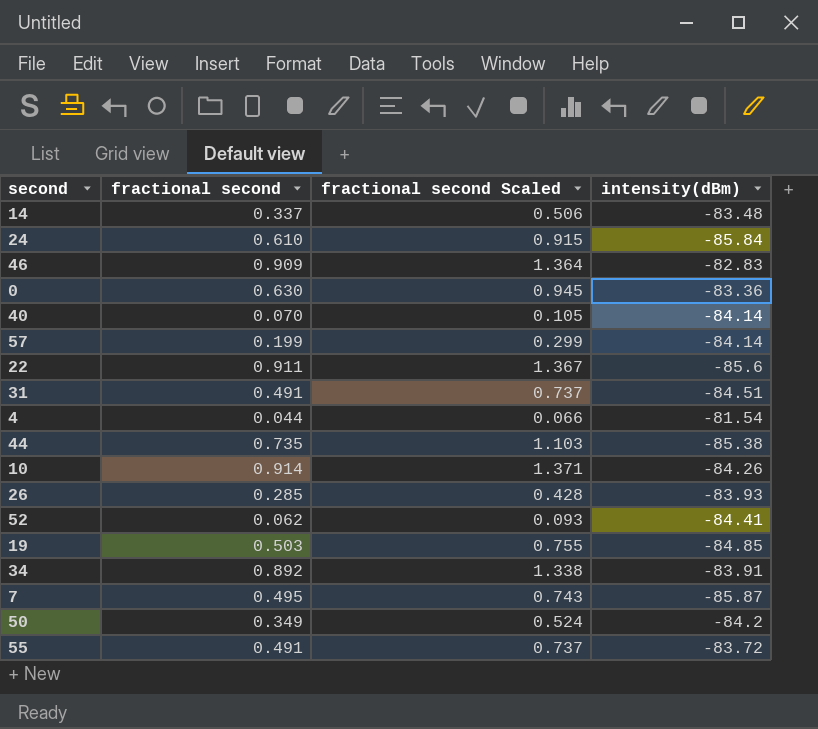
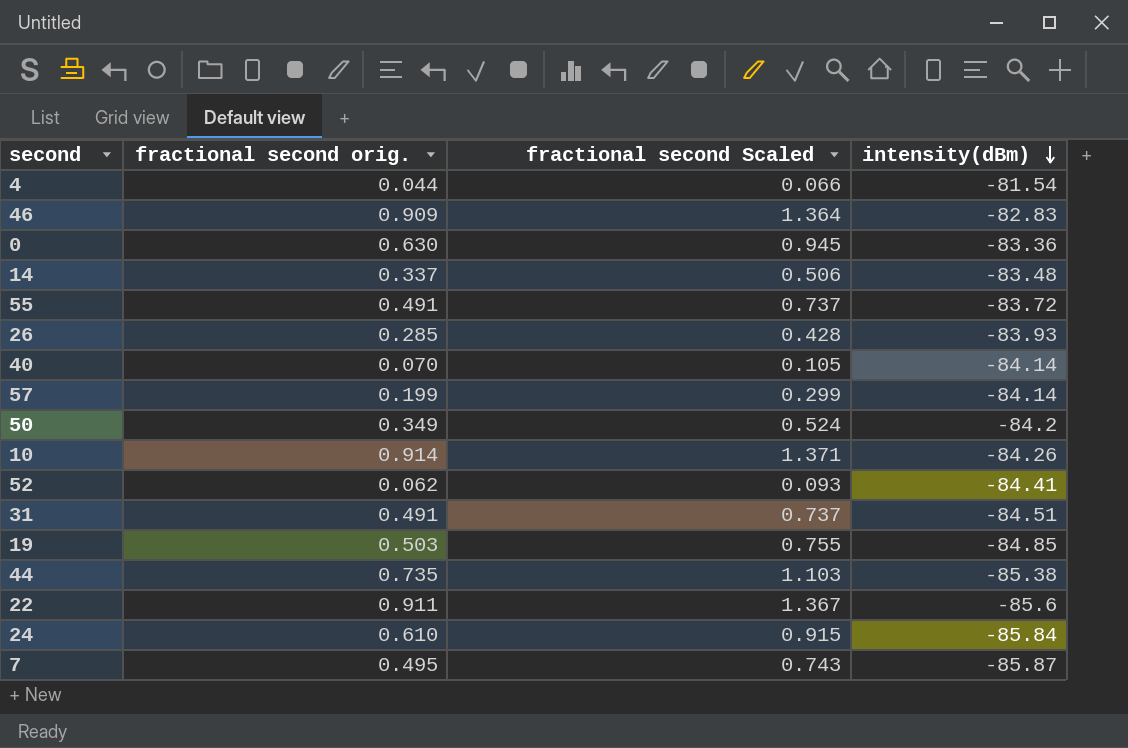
row order: none -> intensity(dBm) descending
column name: fractional second -> fractional second orig.
row 34: 0.892 | 1.338 | -83.91 -> none

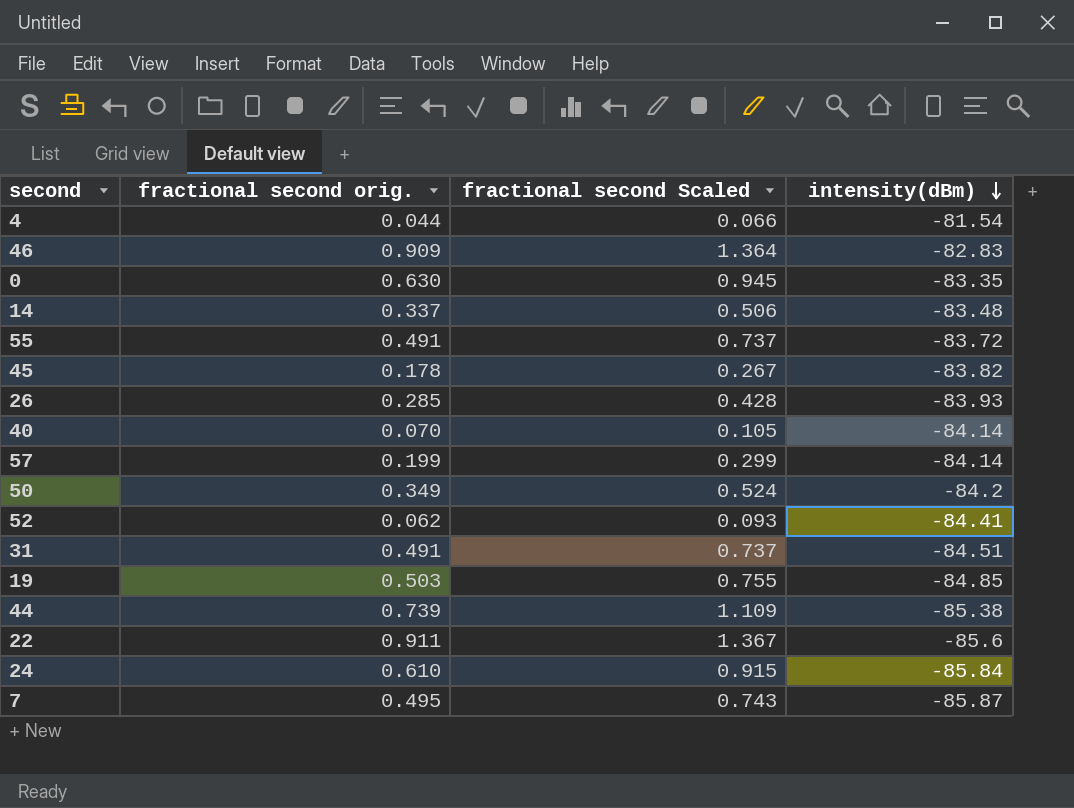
row 10: 0.914 | 1.371 | -84.26 -> none
0 | intensity(dBm): -83.36 -> -83.35
row 45: none -> 0.178 | 0.267 | -83.82
44 | fractional second orig.: 0.735 -> 0.739
44 | fractional second Scaled: 1.103 -> 1.109

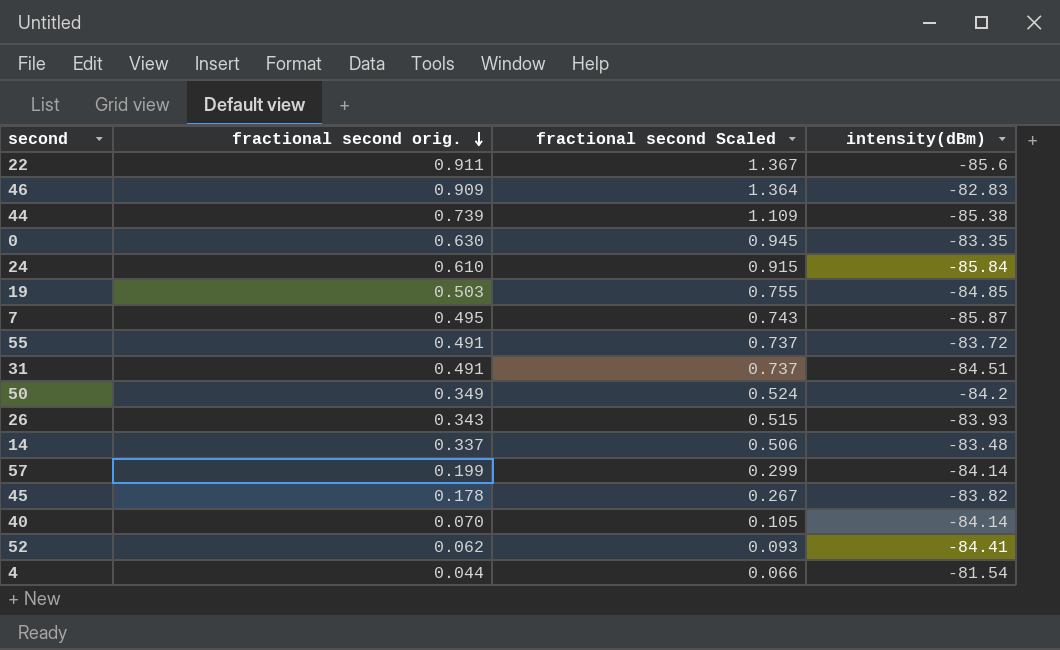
row order: intensity(dBm) descending -> fractional second orig. descending
26 | fractional second orig.: 0.285 -> 0.343
26 | fractional second Scaled: 0.428 -> 0.515

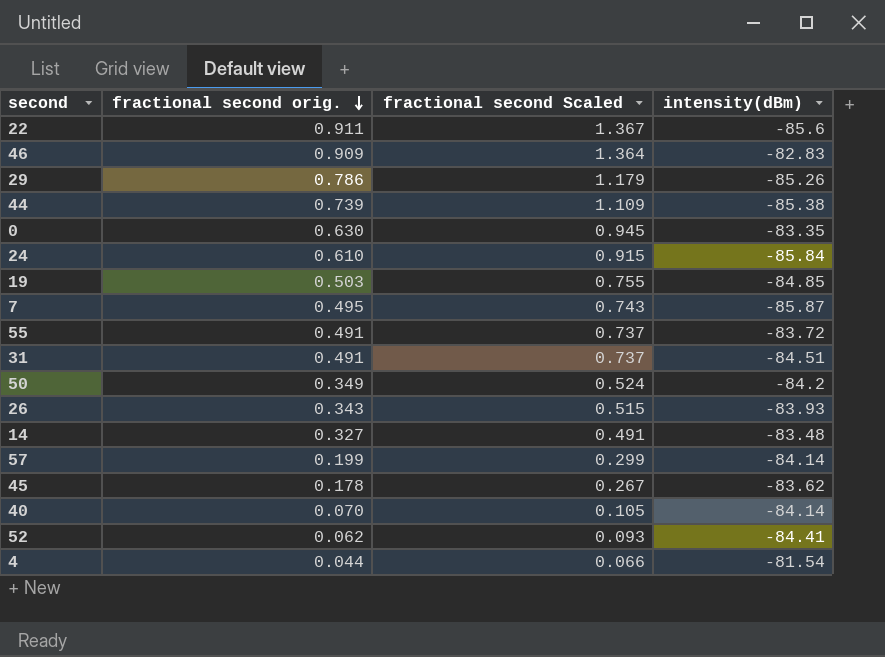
row 29: none -> 0.786 | 1.179 | -85.26
14 | fractional second orig.: 0.337 -> 0.327
14 | fractional second Scaled: 0.506 -> 0.491
45 | intensity(dBm): -83.82 -> -83.62

